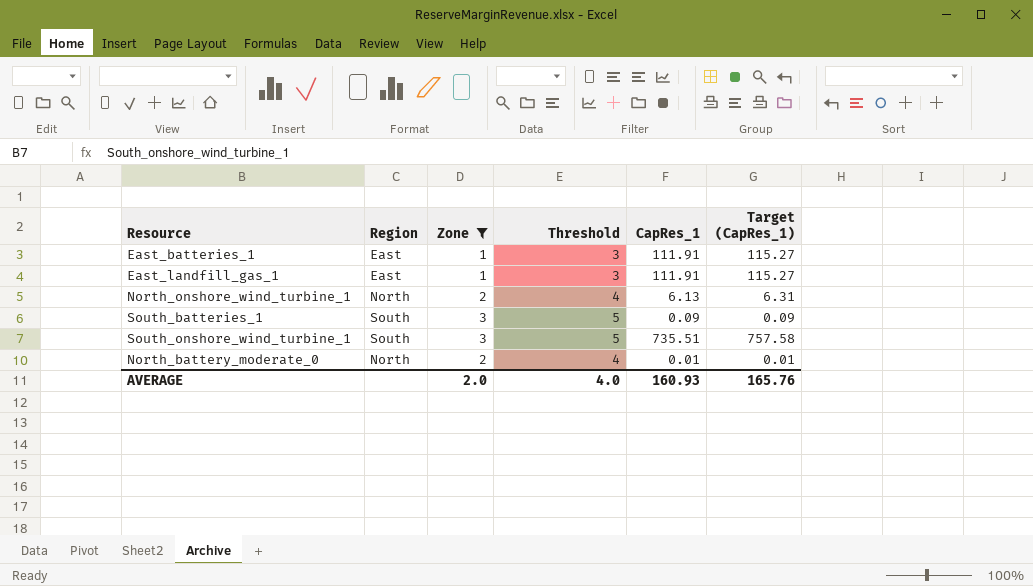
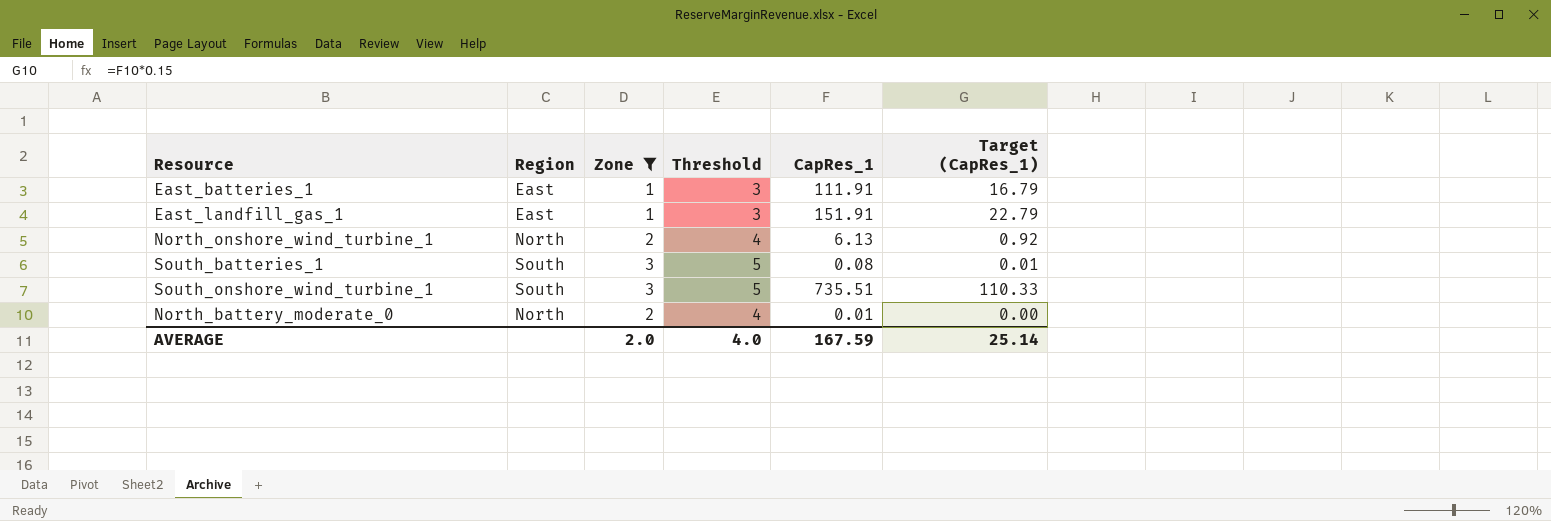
column Target (CapRes_1) | formula: [CapRes_1] * 1.03 -> [CapRes_1] * 0.15
East_landfill_gas_1 | CapRes_1: 111.91 -> 151.91
South_batteries_1 | CapRes_1: 0.09 -> 0.08
AVERAGE | CapRes_1: 160.93 -> 167.59
AVERAGE | Target (CapRes_1): 165.76 -> 25.14

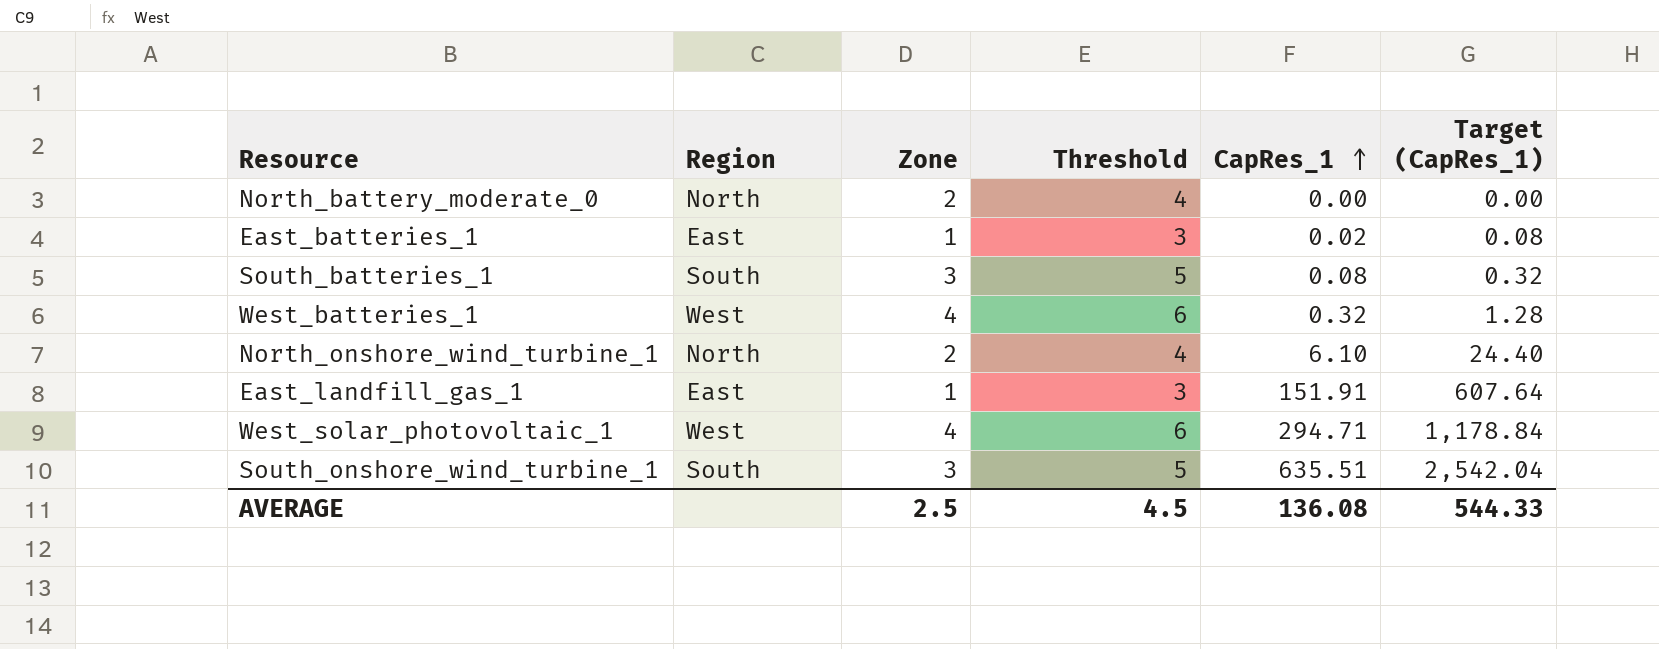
filter: Zone != 4 -> none
row order: none -> CapRes_1 ascending
column Target (CapRes_1) | formula: [CapRes_1] * 0.15 -> [CapRes_1] * 4
North_battery_moderate_0 | CapRes_1: 0.01 -> 0.00
East_batteries_1 | CapRes_1: 111.91 -> 0.02
North_onshore_wind_turbine_1 | CapRes_1: 6.13 -> 6.10
South_onshore_wind_turbine_1 | CapRes_1: 735.51 -> 635.51
AVERAGE | Zone: 2.0 -> 2.5
AVERAGE | Threshold: 4.0 -> 4.5
AVERAGE | CapRes_1: 167.59 -> 136.08
AVERAGE | Target (CapRes_1): 25.14 -> 544.33

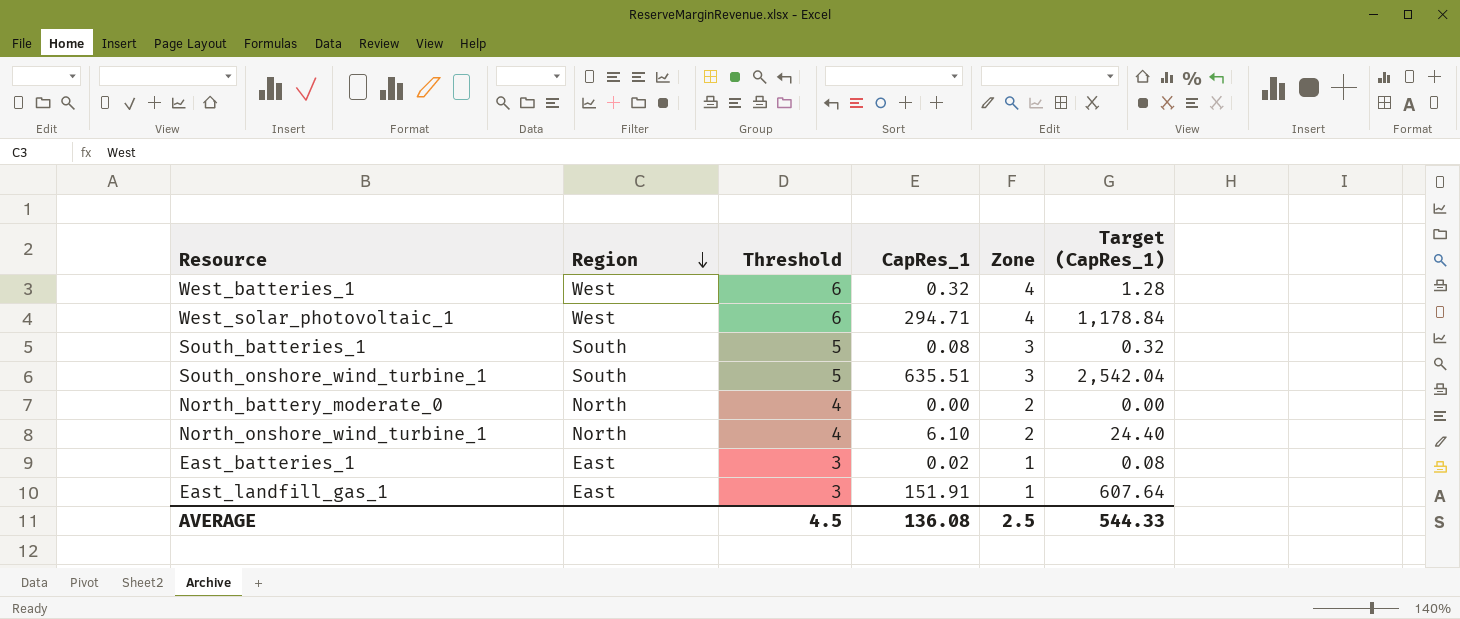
row order: CapRes_1 ascending -> Region descending
column Zone | position: 3 -> 5

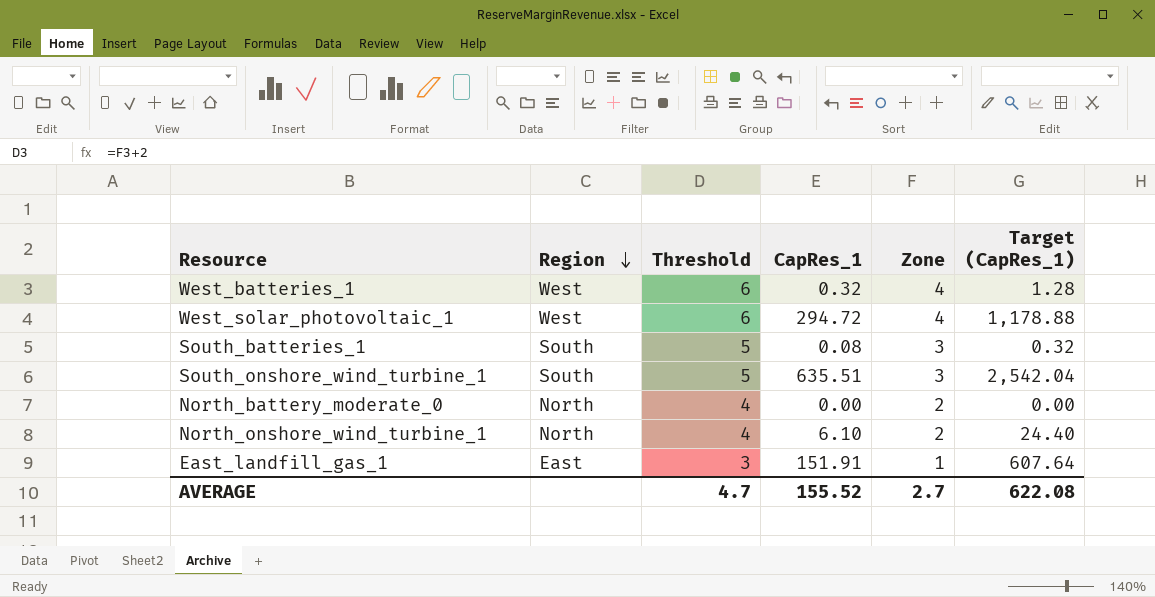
row East_batteries_1: East | 3 | 0.02 | 1 | 0.08 -> none
West_solar_photovoltaic_1 | CapRes_1: 294.71 -> 294.72
West_solar_photovoltaic_1 | Target (CapRes_1): 1,178.84 -> 1,178.88
AVERAGE | Threshold: 4.5 -> 4.7
AVERAGE | CapRes_1: 136.08 -> 155.52
AVERAGE | Zone: 2.5 -> 2.7
AVERAGE | Target (CapRes_1): 544.33 -> 622.08

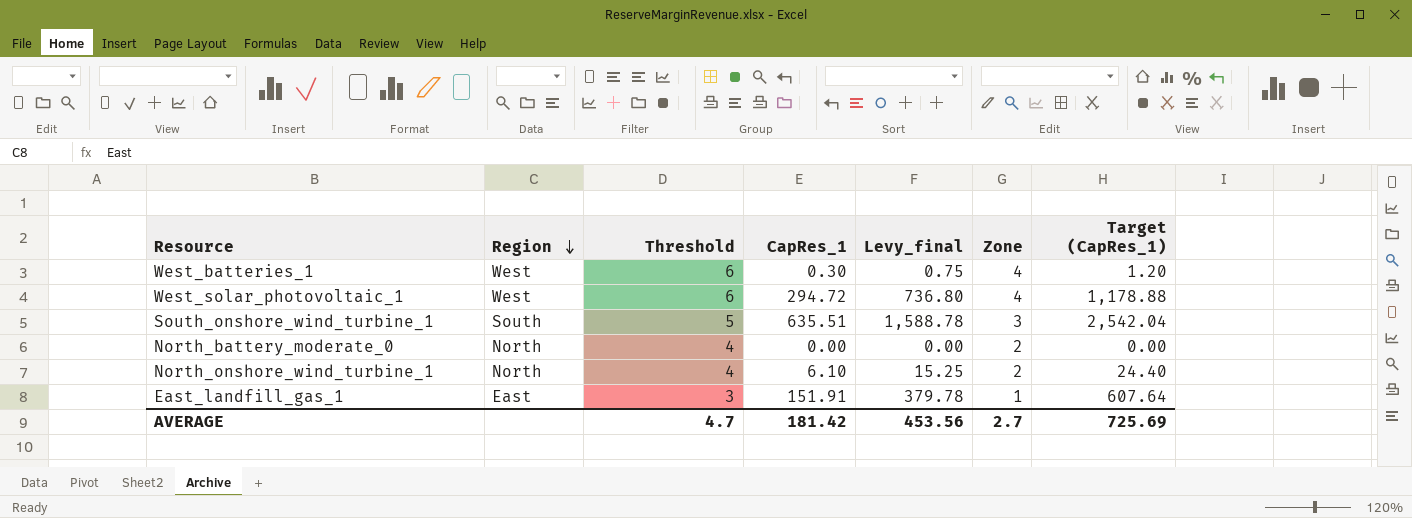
column Levy_final | formula: none -> [CapRes_1] * 2.5
row South_batteries_1: South | 5 | 0.08 | 3 | 0.32 -> none
West_batteries_1 | CapRes_1: 0.32 -> 0.30
West_batteries_1 | Target (CapRes_1): 1.28 -> 1.20
AVERAGE | CapRes_1: 155.52 -> 181.42
AVERAGE | Target (CapRes_1): 622.08 -> 725.69

